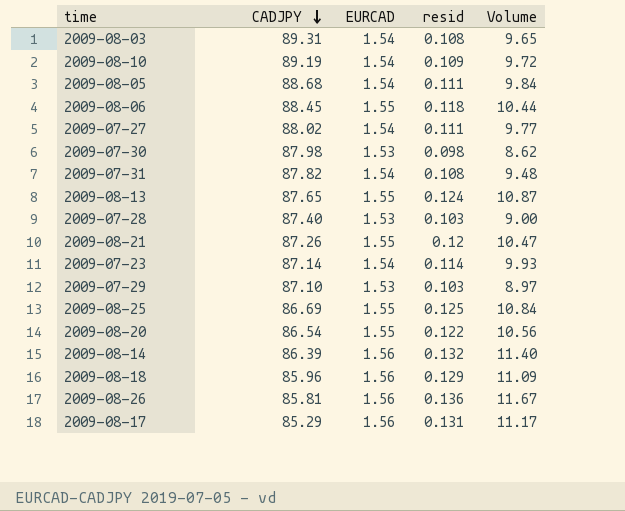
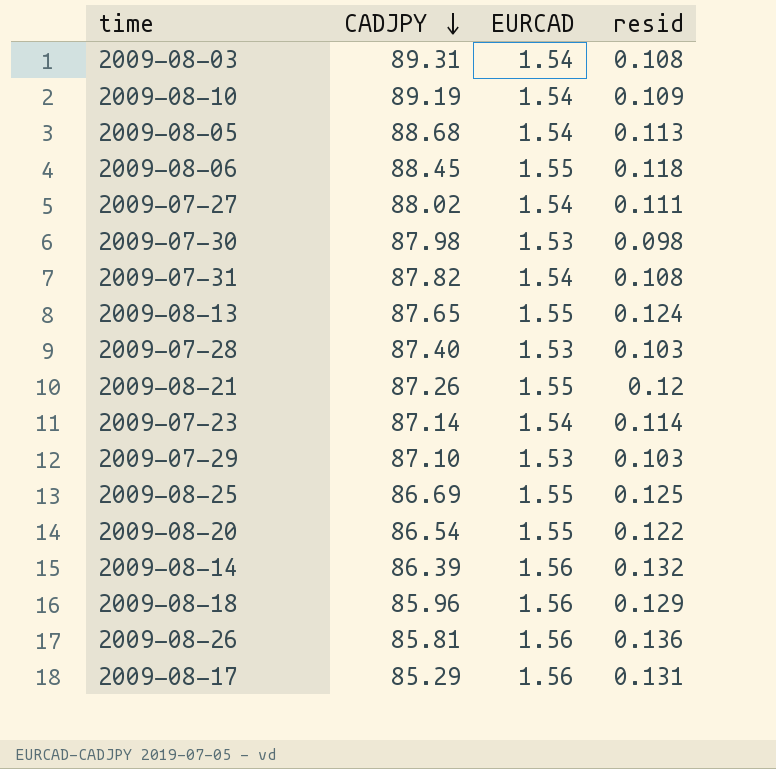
column Volume | formula: [CADJPY] * [resid] -> none
2009-08-05 | resid: 0.111 -> 0.113

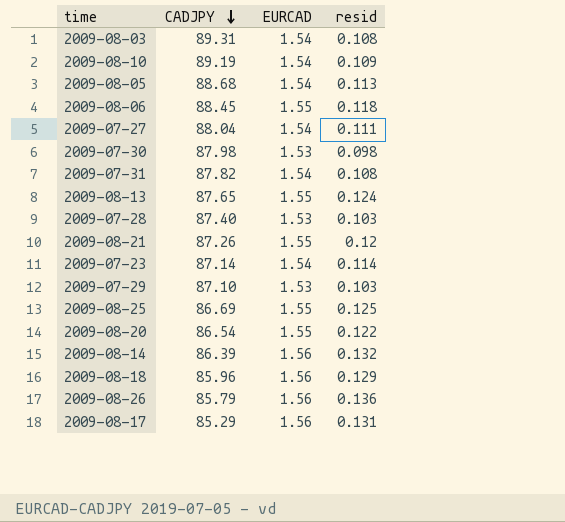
2009-07-27 | CADJPY: 88.02 -> 88.04
2009-08-26 | CADJPY: 85.81 -> 85.79

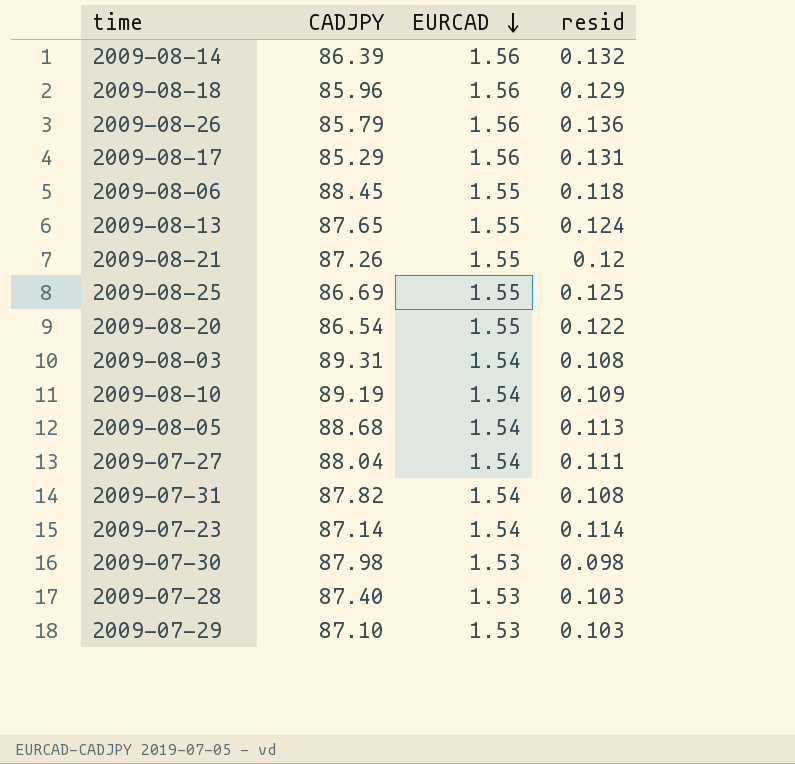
row order: CADJPY descending -> EURCAD descending

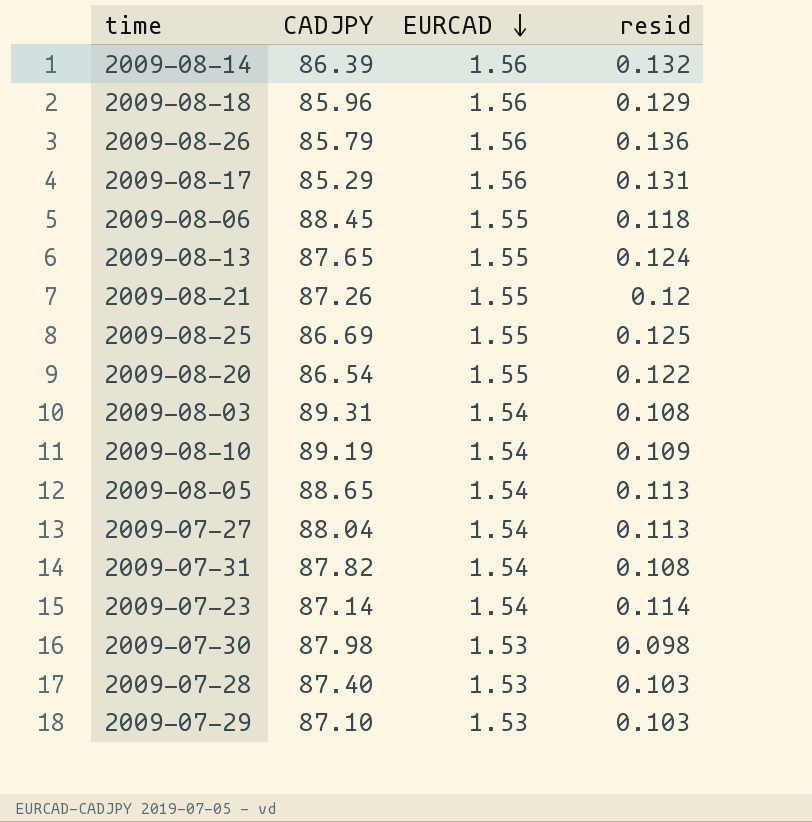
2009-08-05 | CADJPY: 88.68 -> 88.65
2009-07-27 | resid: 0.111 -> 0.113

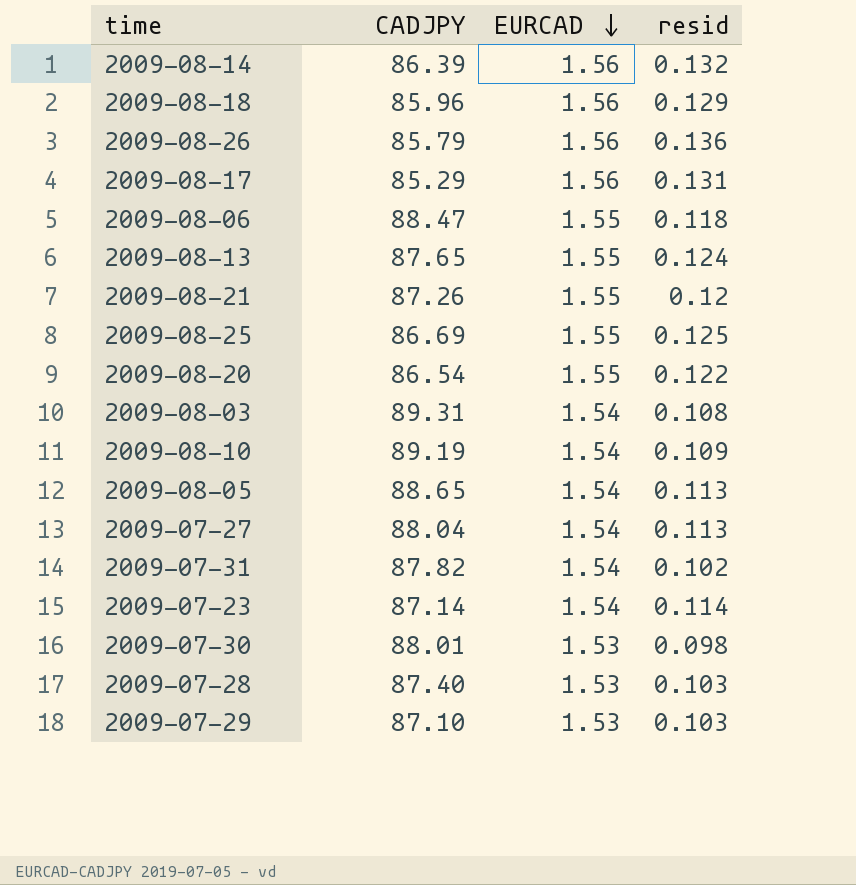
2009-08-06 | CADJPY: 88.45 -> 88.47
2009-07-31 | resid: 0.108 -> 0.102
2009-07-30 | CADJPY: 87.98 -> 88.01

